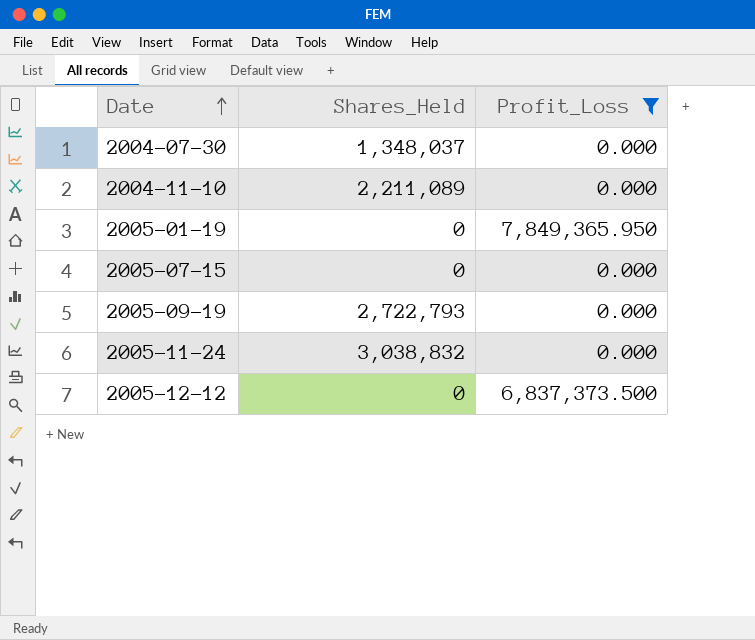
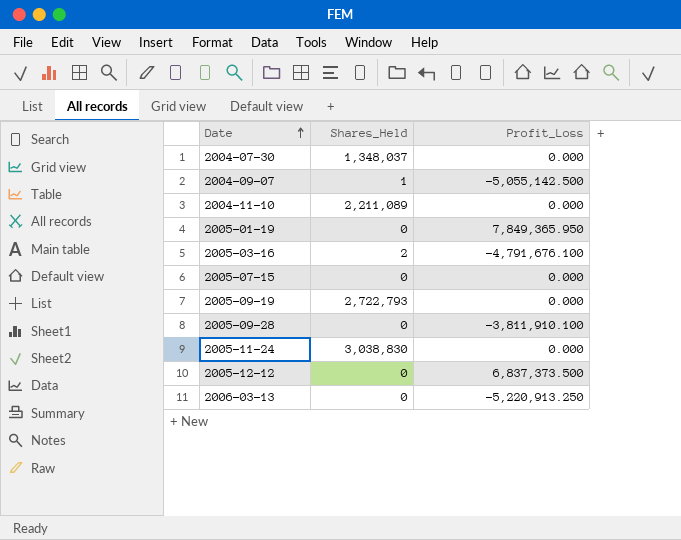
filter: Profit_Loss >= 0.000 -> none
2005-11-24 | Shares_Held: 3,038,832 -> 3,038,830

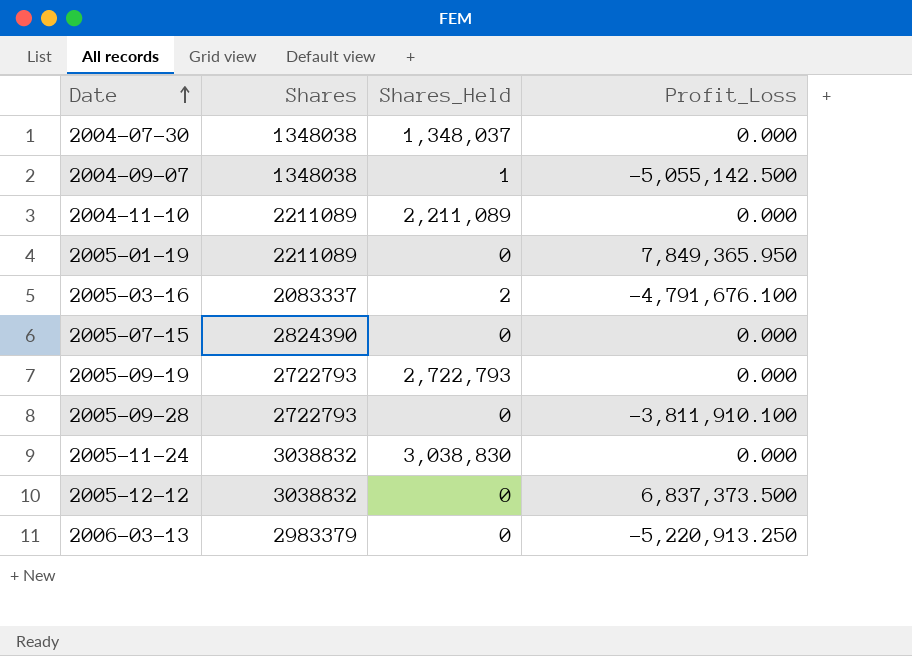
column Shares | position: none -> 2

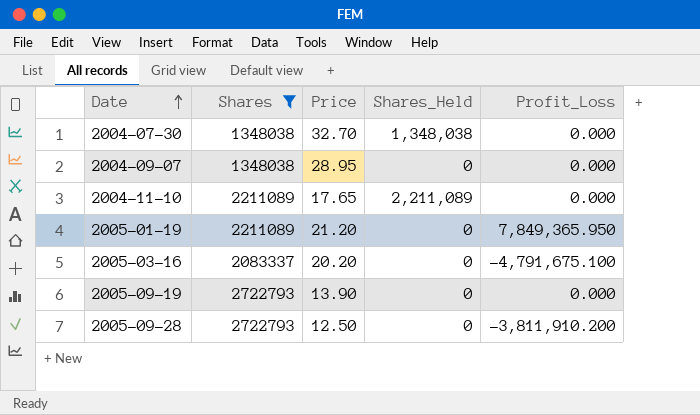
filter: none -> Shares <= 2722793
column Price | position: none -> 3
2004-07-30 | Shares_Held: 1,348,037 -> 1,348,038
2004-09-07 | Shares_Held: 1 -> 0
2004-09-07 | Profit_Loss: -5,055,142.500 -> 0.000
2005-03-16 | Shares_Held: 2 -> 0
2005-03-16 | Profit_Loss: -4,791,676.100 -> -4,791,675.100
2005-09-19 | Shares_Held: 2,722,793 -> 0
2005-09-28 | Profit_Loss: -3,811,910.100 -> -3,811,910.200

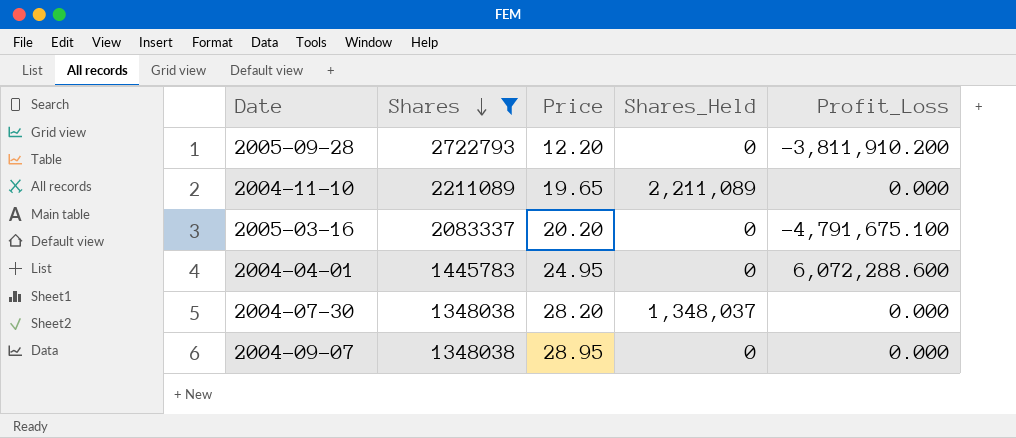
row order: Date ascending -> Shares descending
row 2005-01-19: 2211089 | 21.20 | 0 | 7,849,365.950 -> none
row 2005-09-19: 2722793 | 13.90 | 0 | 0.000 -> none
2005-09-28 | Price: 12.50 -> 12.20
2004-11-10 | Price: 17.65 -> 19.65
row 2004-04-01: none -> 1445783 | 24.95 | 0 | 6,072,288.600
2004-07-30 | Price: 32.70 -> 28.20
2004-07-30 | Shares_Held: 1,348,038 -> 1,348,037

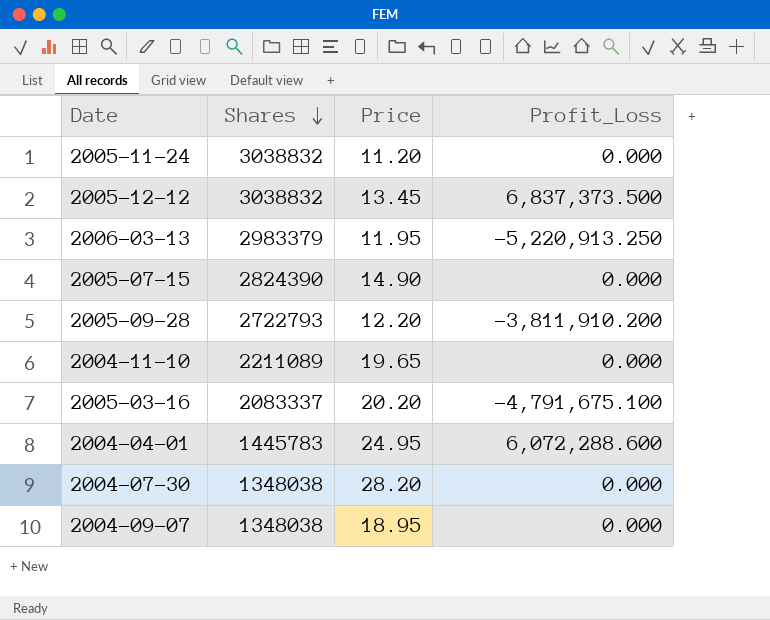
filter: Shares <= 2722793 -> none
column Shares_Held | position: 4 -> none
2004-09-07 | Price: 28.95 -> 18.95

